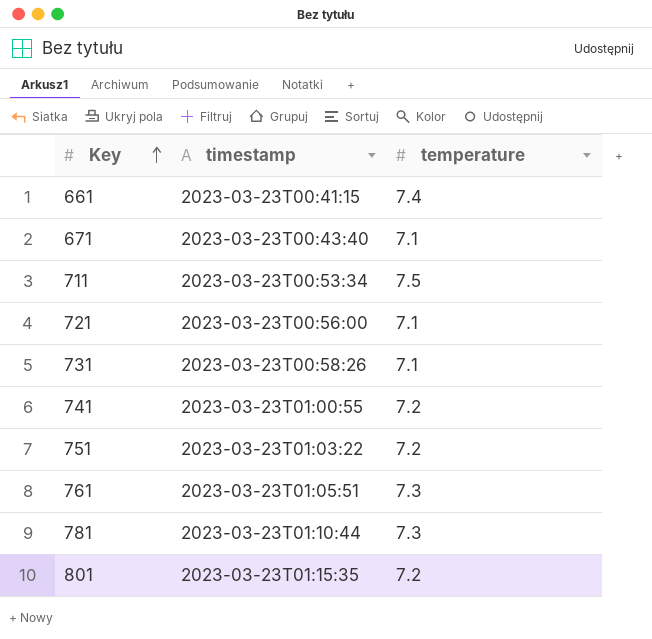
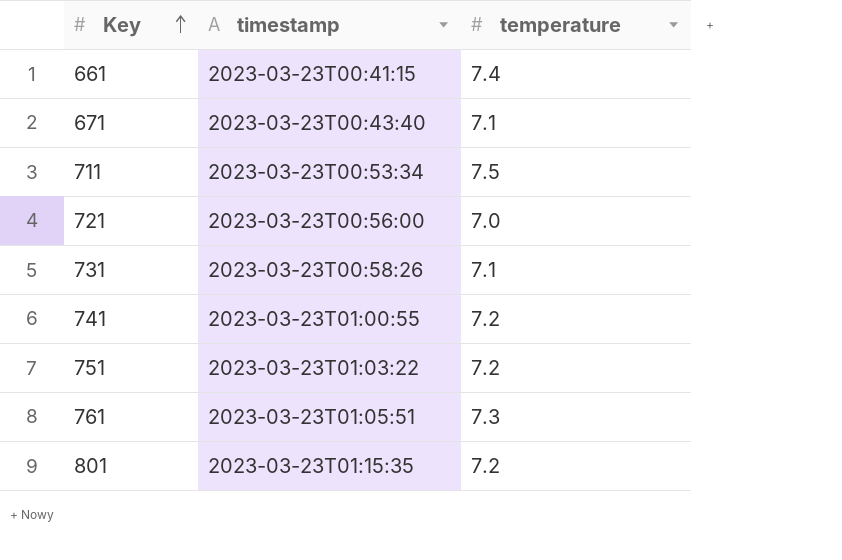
row 781: 2023-03-23T01:10:44 | 7.3 -> none
721 | temperature: 7.1 -> 7.0

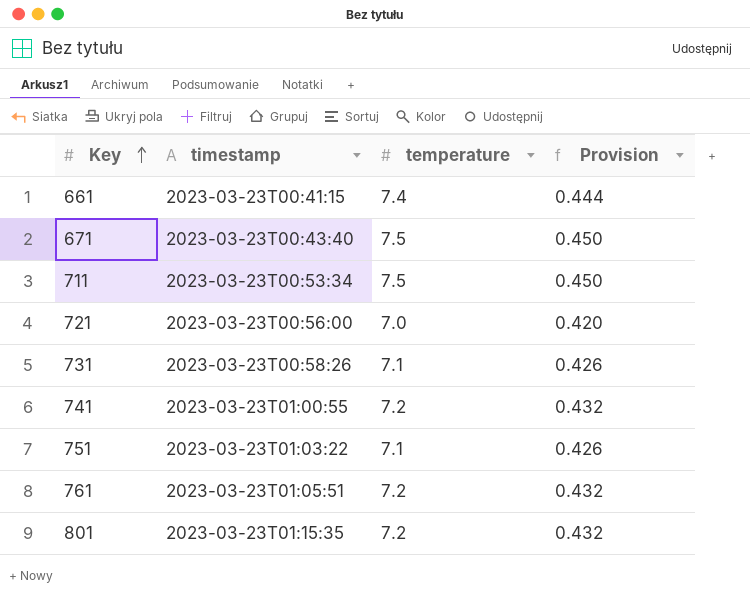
column Provision | formula: none -> [temperature] * 0.06
671 | temperature: 7.1 -> 7.5
751 | temperature: 7.2 -> 7.1
761 | temperature: 7.3 -> 7.2

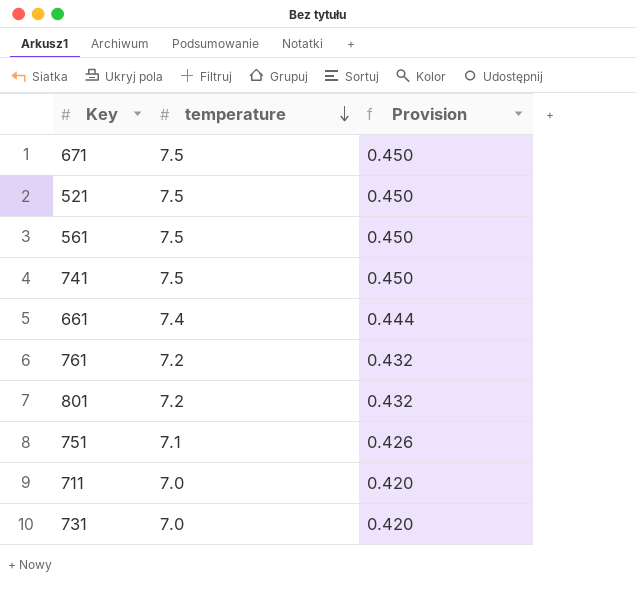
row order: Key ascending -> temperature descending
column timestamp | position: 2 -> none
row 721: 2023-03-23T00:56:00 | 7.0 | 0.420 -> none
row 521: none -> 7.5 | 0.450
row 561: none -> 7.5 | 0.450
741 | temperature: 7.2 -> 7.5
741 | Provision: 0.432 -> 0.450
711 | temperature: 7.5 -> 7.0
711 | Provision: 0.450 -> 0.420
731 | temperature: 7.1 -> 7.0
731 | Provision: 0.426 -> 0.420

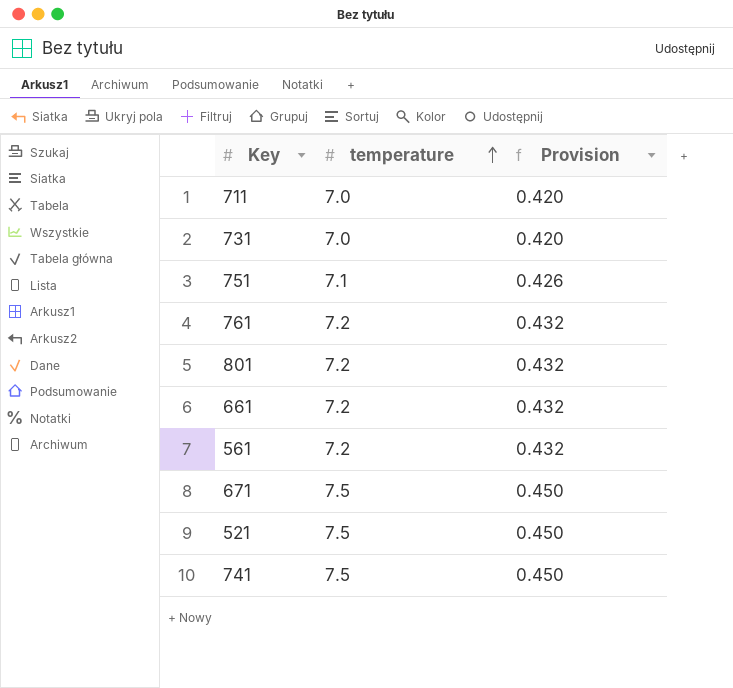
row order: temperature descending -> temperature ascending
661 | temperature: 7.4 -> 7.2
661 | Provision: 0.444 -> 0.432
561 | temperature: 7.5 -> 7.2
561 | Provision: 0.450 -> 0.432

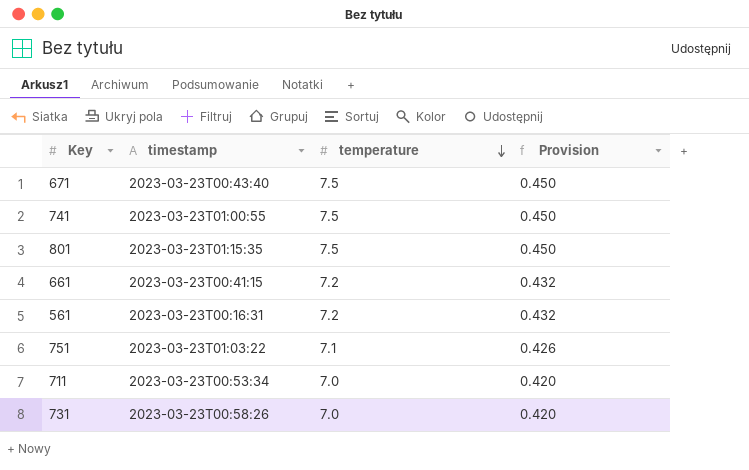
row order: temperature ascending -> temperature descending
column timestamp | position: none -> 2
row 761: 7.2 | 0.432 -> none
row 521: 7.5 | 0.450 -> none
801 | temperature: 7.2 -> 7.5
801 | Provision: 0.432 -> 0.450

